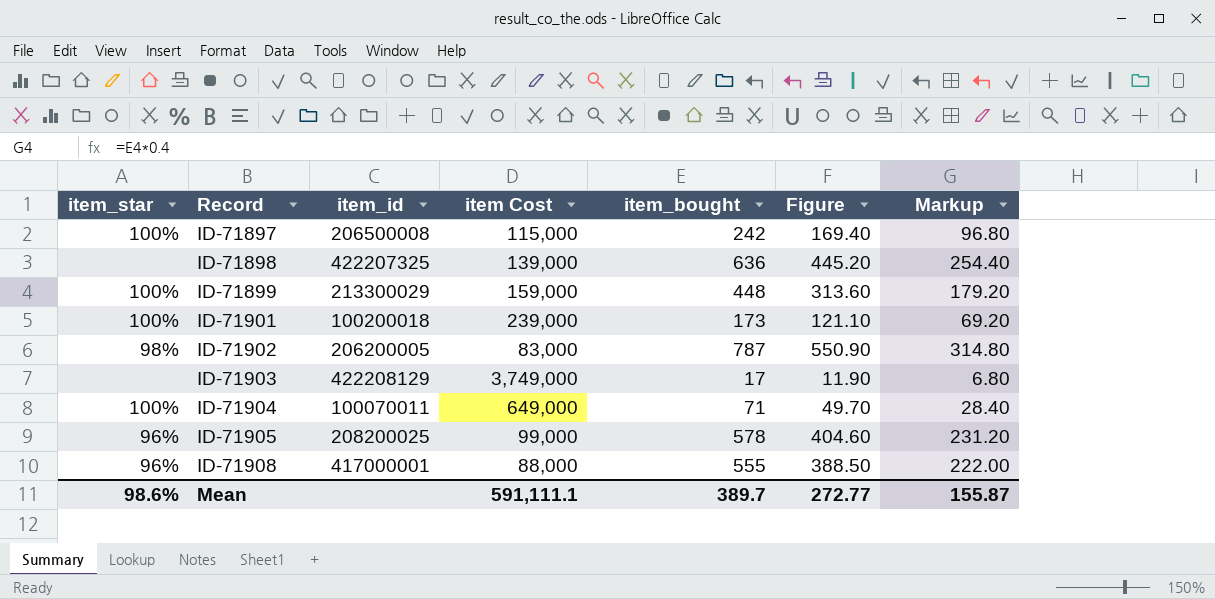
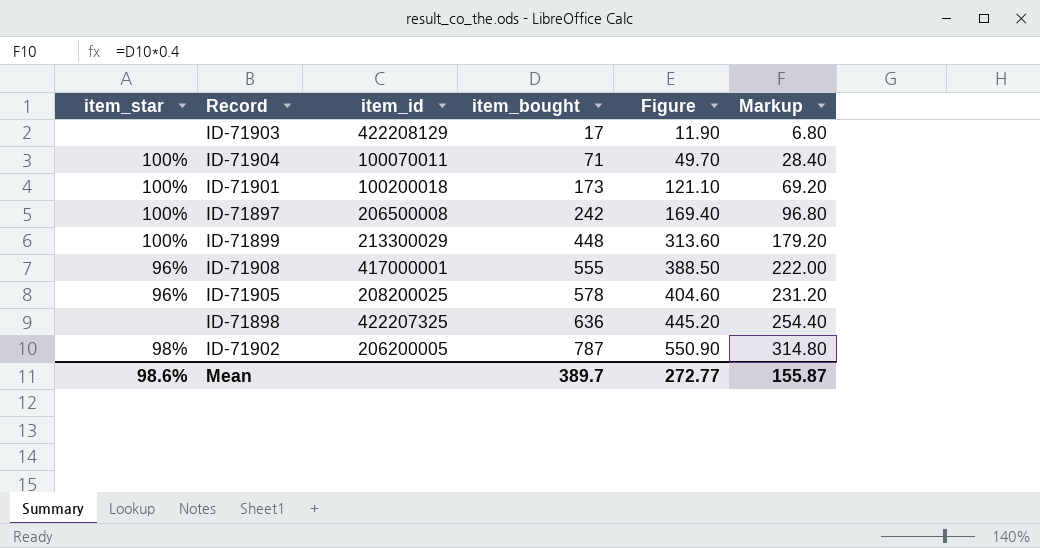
row order: Record ascending -> item_bought ascending
column item Cost | position: 4 -> none

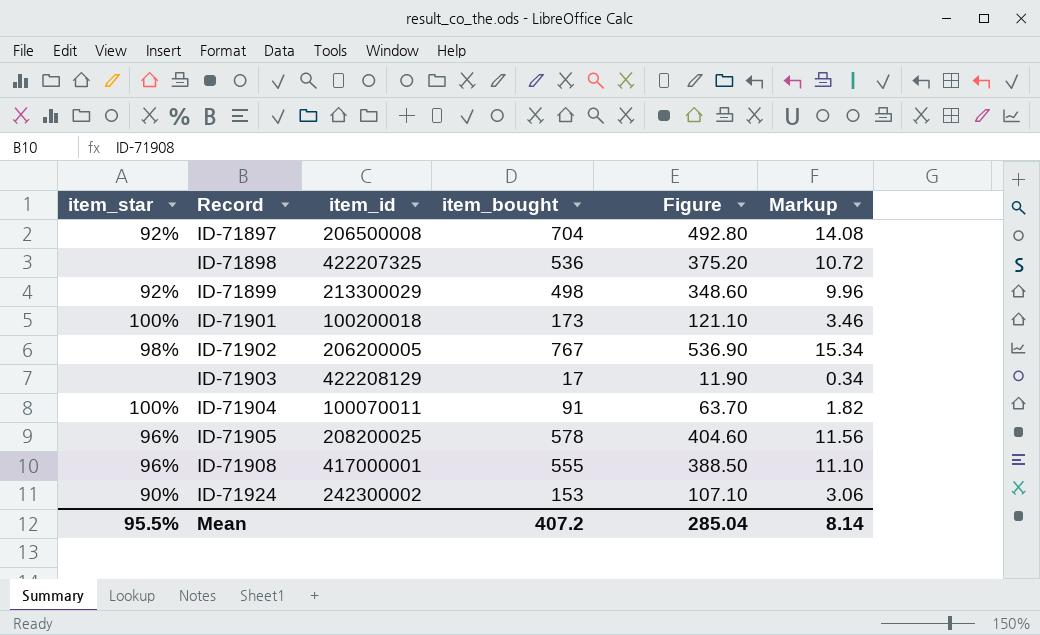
row order: item_bought ascending -> Record ascending
column Markup | formula: [item_bought] * 0.4 -> [item_bought] * 0.02
ID-71897 | item_star: 100% -> 92%
ID-71897 | item_bought: 242 -> 704
ID-71897 | Figure: 169.40 -> 492.80
ID-71898 | item_bought: 636 -> 536
ID-71898 | Figure: 445.20 -> 375.20
ID-71899 | item_star: 100% -> 92%
ID-71899 | item_bought: 448 -> 498
ID-71899 | Figure: 313.60 -> 348.60
ID-71902 | item_bought: 787 -> 767
ID-71902 | Figure: 550.90 -> 536.90
ID-71904 | item_bought: 71 -> 91
ID-71904 | Figure: 49.70 -> 63.70
row ID-71924: none -> 90% | 242300002 | 153 | 107.10 | 3.06
Mean | item_star: 98.6% -> 95.5%
Mean | item_bought: 389.7 -> 407.2
Mean | Figure: 272.77 -> 285.04
Mean | Markup: 155.87 -> 8.14

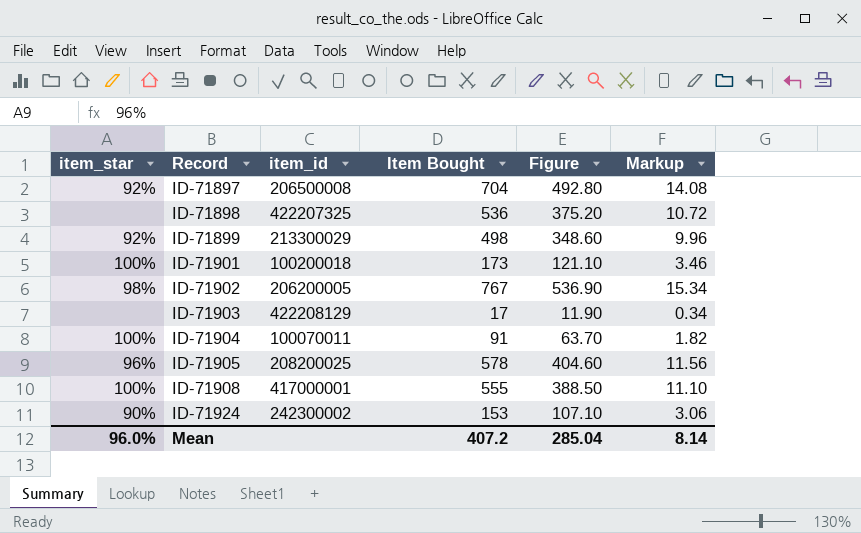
column name: item_bought -> Item Bought
ID-71908 | item_star: 96% -> 100%
Mean | item_star: 95.5% -> 96.0%

